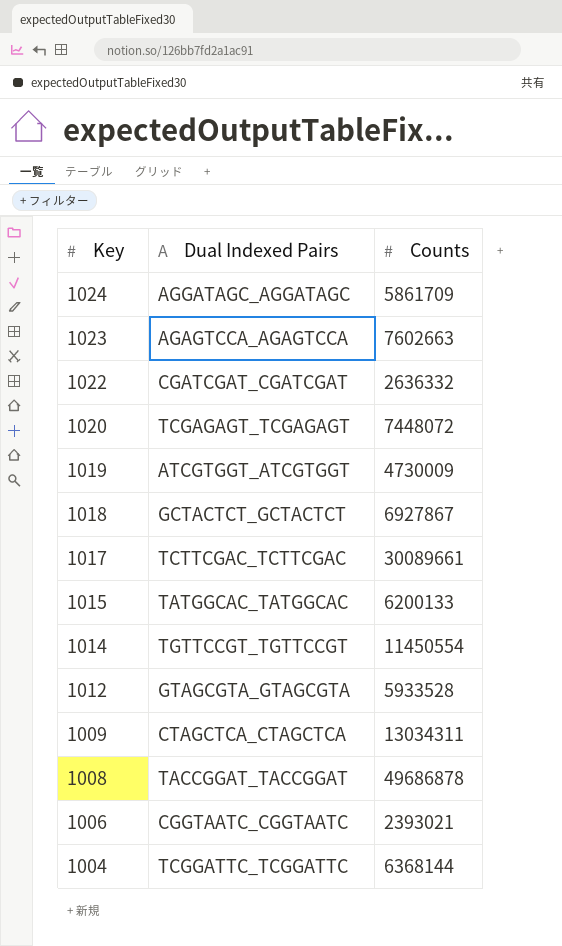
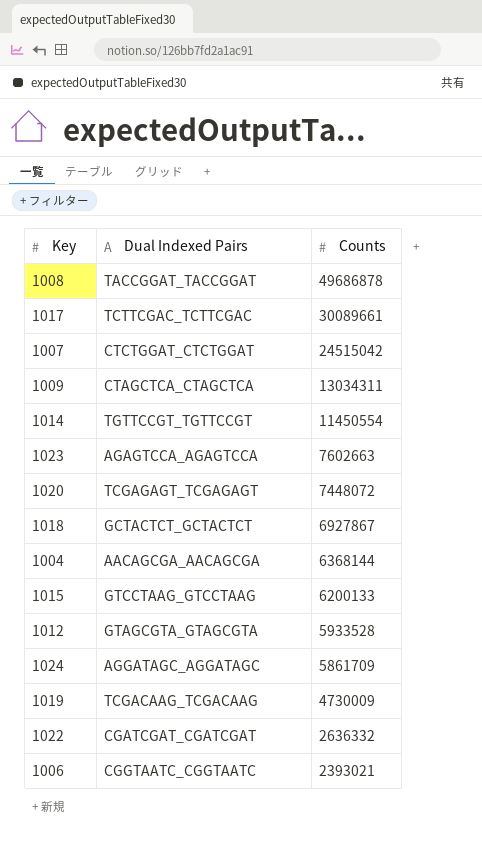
row order: Key descending -> Counts descending
row 1007: none -> CTCTGGAT_CTCTGGAT | 24515042
1004 | Dual Indexed Pairs: TCGGATTC_TCGGATTC -> AACAGCGA_AACAGCGA
1015 | Dual Indexed Pairs: TATGGCAC_TATGGCAC -> GTCCTAAG_GTCCTAAG
1019 | Dual Indexed Pairs: ATCGTGGT_ATCGTGGT -> TCGACAAG_TCGACAAG

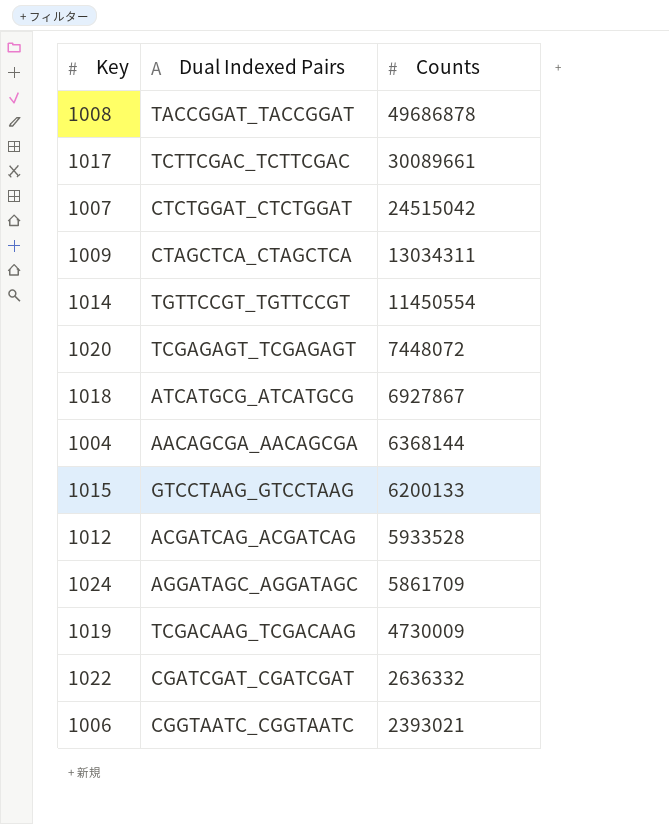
row 1023: AGAGTCCA_AGAGTCCA | 7602663 -> none
1018 | Dual Indexed Pairs: GCTACTCT_GCTACTCT -> ATCATGCG_ATCATGCG
1012 | Dual Indexed Pairs: GTAGCGTA_GTAGCGTA -> ACGATCAG_ACGATCAG

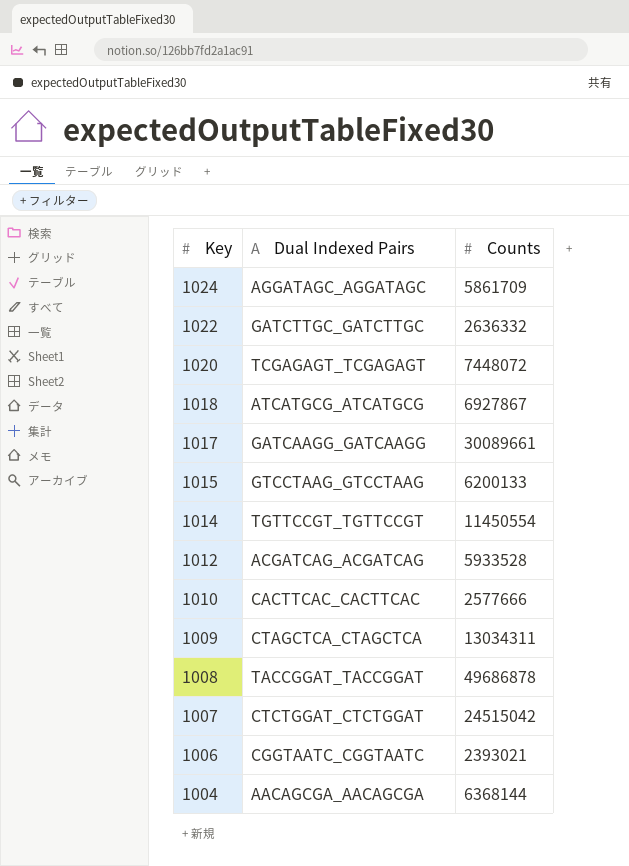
row order: Counts descending -> Key descending
row 1019: TCGACAAG_TCGACAAG | 4730009 -> none
1022 | Dual Indexed Pairs: CGATCGAT_CGATCGAT -> GATCTTGC_GATCTTGC
1017 | Dual Indexed Pairs: TCTTCGAC_TCTTCGAC -> GATCAAGG_GATCAAGG
row 1010: none -> CACTTCAC_CACTTCAC | 2577666

